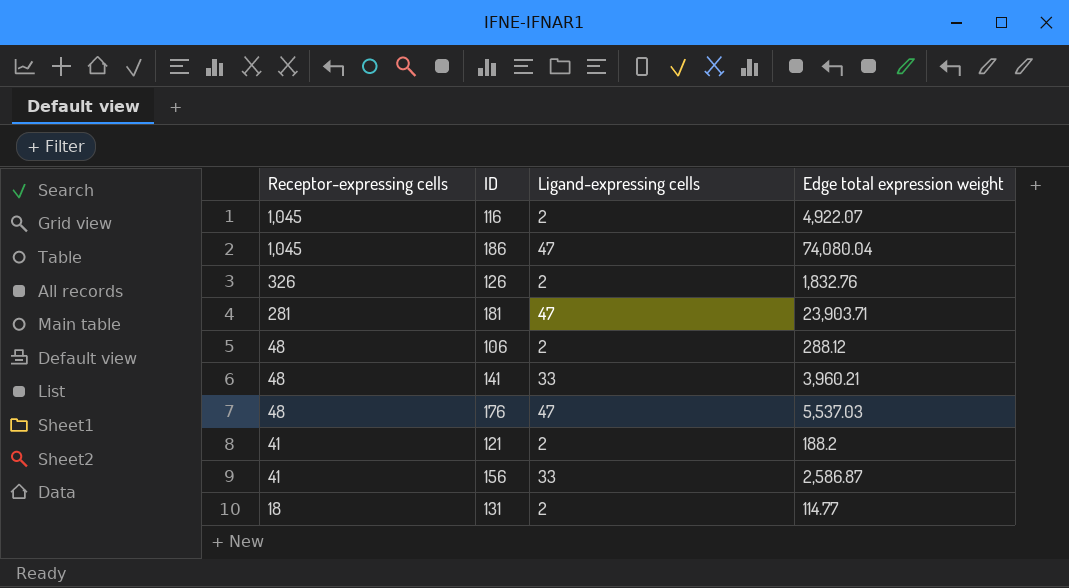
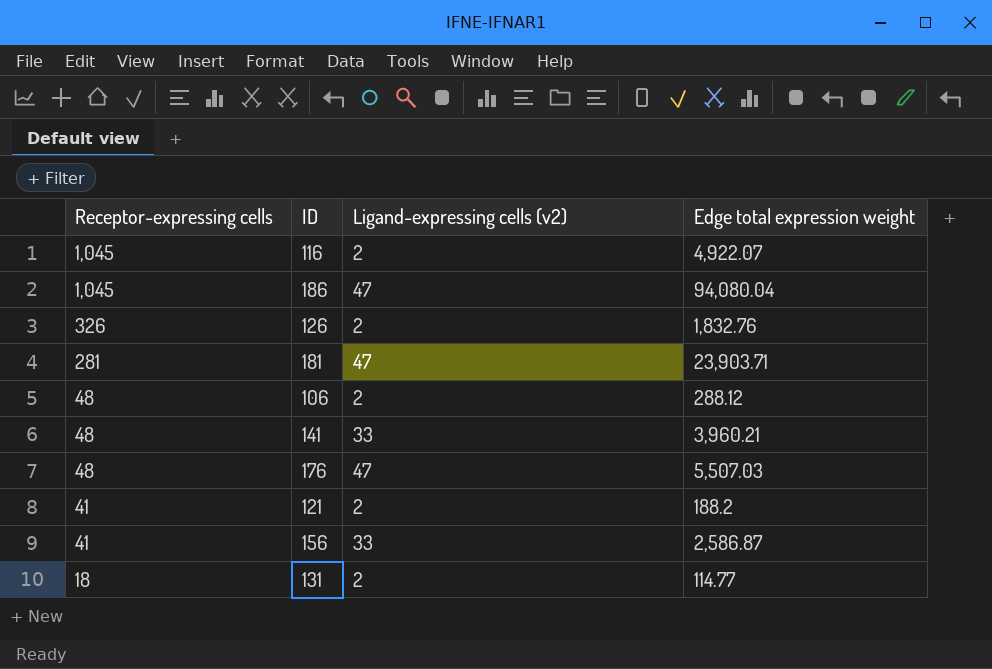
column name: Ligand-expressing cells -> Ligand-expressing cells (v2)
186 | Edge total expression weight: 74,080.04 -> 94,080.04
176 | Edge total expression weight: 5,537.03 -> 5,507.03

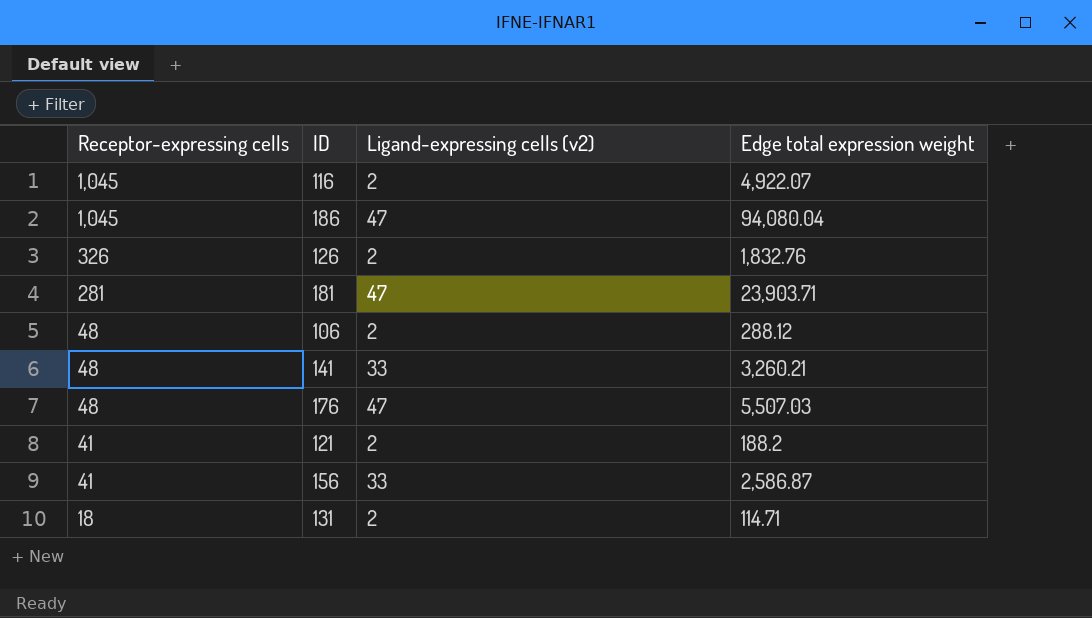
141 | Edge total expression weight: 3,960.21 -> 3,260.21
131 | Edge total expression weight: 114.77 -> 114.71

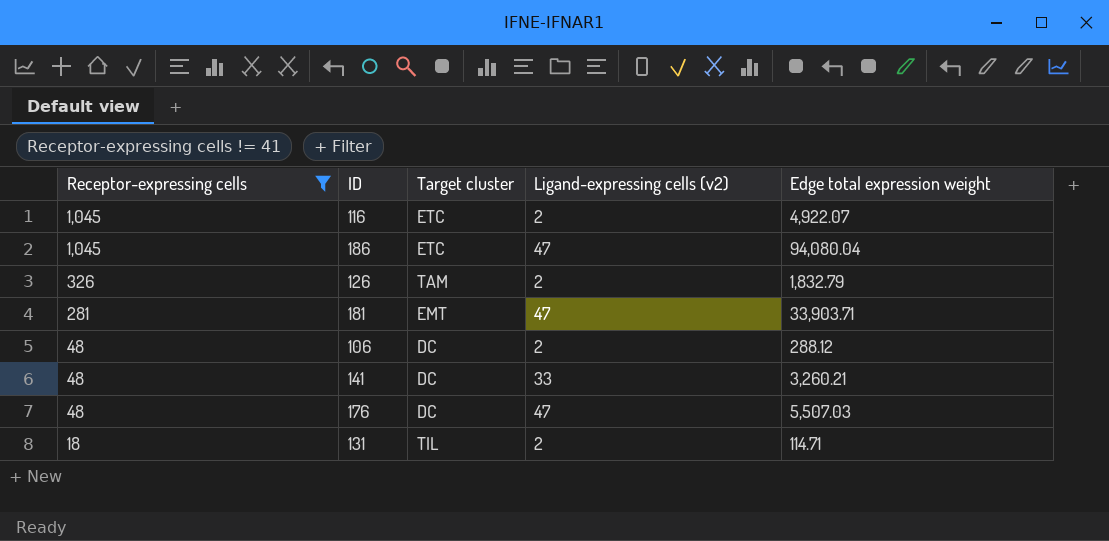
filter: none -> Receptor-expressing cells != 41
column Target cluster | position: none -> 3
126 | Edge total expression weight: 1,832.76 -> 1,832.79
181 | Edge total expression weight: 23,903.71 -> 33,903.71

